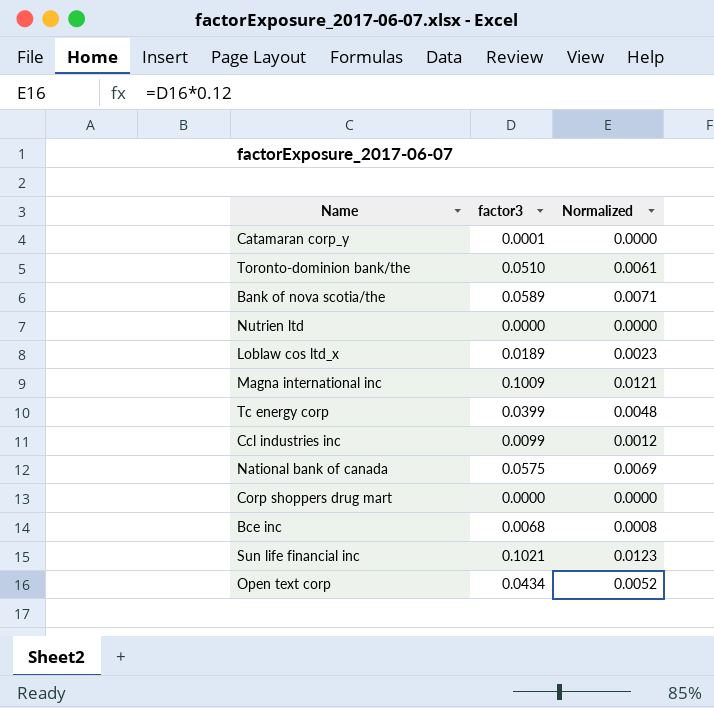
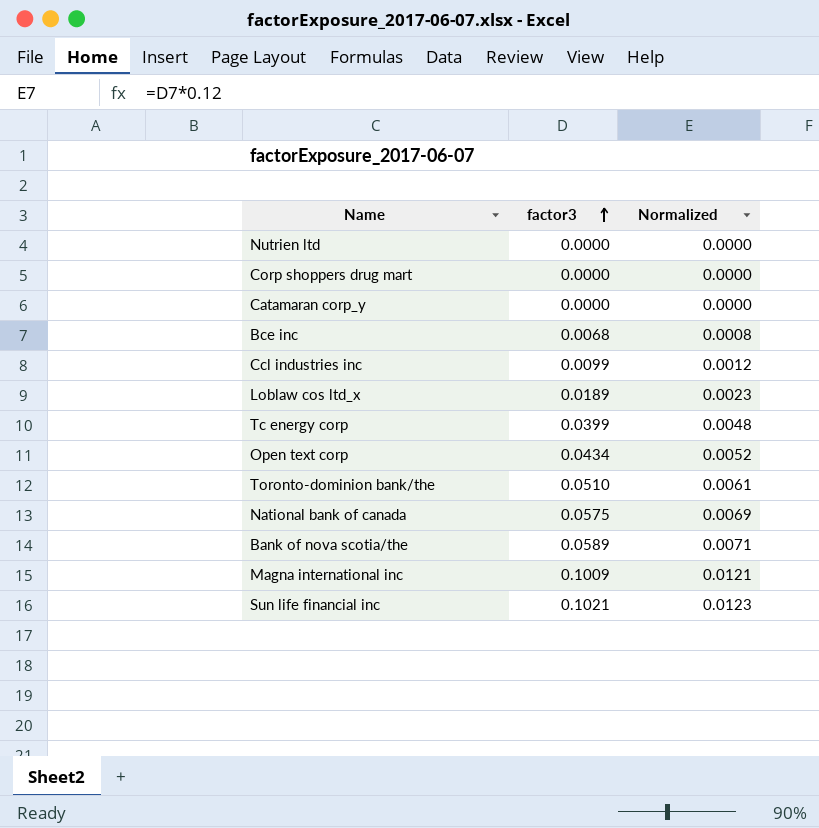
row order: none -> factor3 ascending
Catamaran corp_y | factor3: 0.0001 -> 0.0000

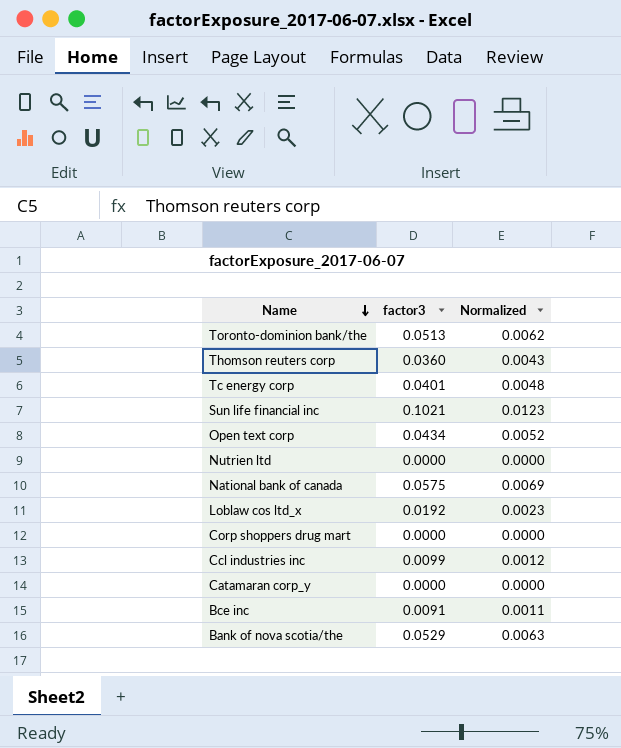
row order: factor3 ascending -> Name descending
row Magna international inc: 0.1009 | 0.0121 -> none
Toronto-dominion bank/the | factor3: 0.0510 -> 0.0513
Toronto-dominion bank/the | Normalized: 0.0061 -> 0.0062
row Thomson reuters corp: none -> 0.0360 | 0.0043
Tc energy corp | factor3: 0.0399 -> 0.0401
Loblaw cos ltd_x | factor3: 0.0189 -> 0.0192
Bce inc | factor3: 0.0068 -> 0.0091
Bce inc | Normalized: 0.0008 -> 0.0011
Bank of nova scotia/the | factor3: 0.0589 -> 0.0529
Bank of nova scotia/the | Normalized: 0.0071 -> 0.0063

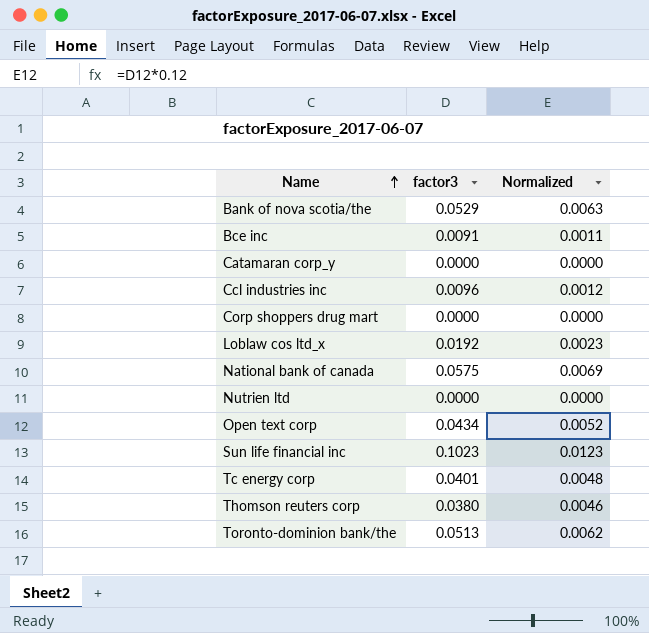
row order: Name descending -> Name ascending
Ccl industries inc | factor3: 0.0099 -> 0.0096
Sun life financial inc | factor3: 0.1021 -> 0.1023
Thomson reuters corp | factor3: 0.0360 -> 0.0380
Thomson reuters corp | Normalized: 0.0043 -> 0.0046

